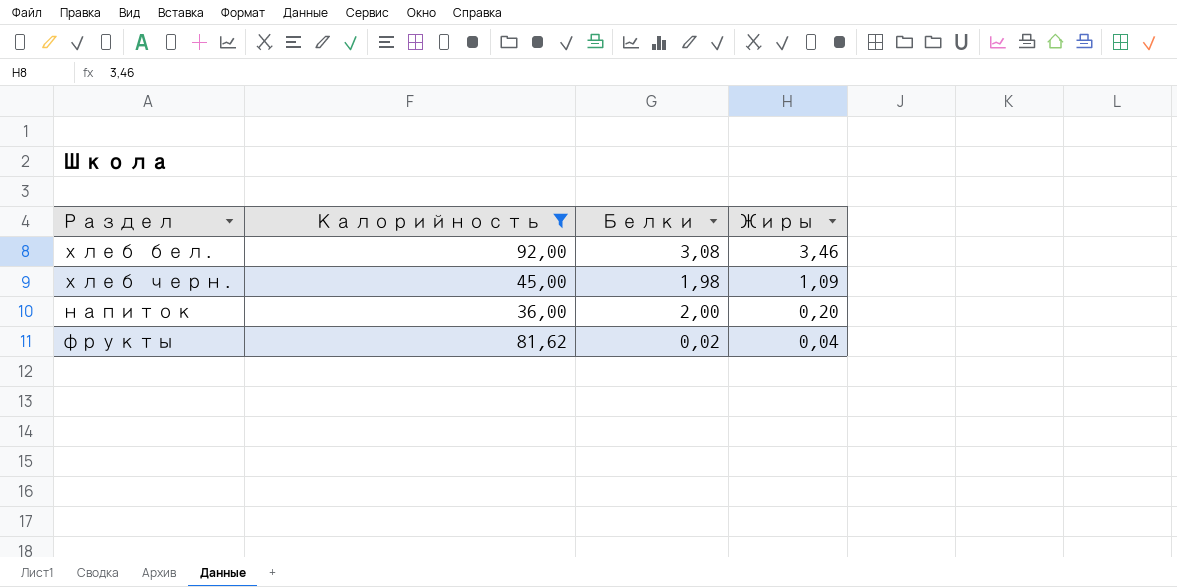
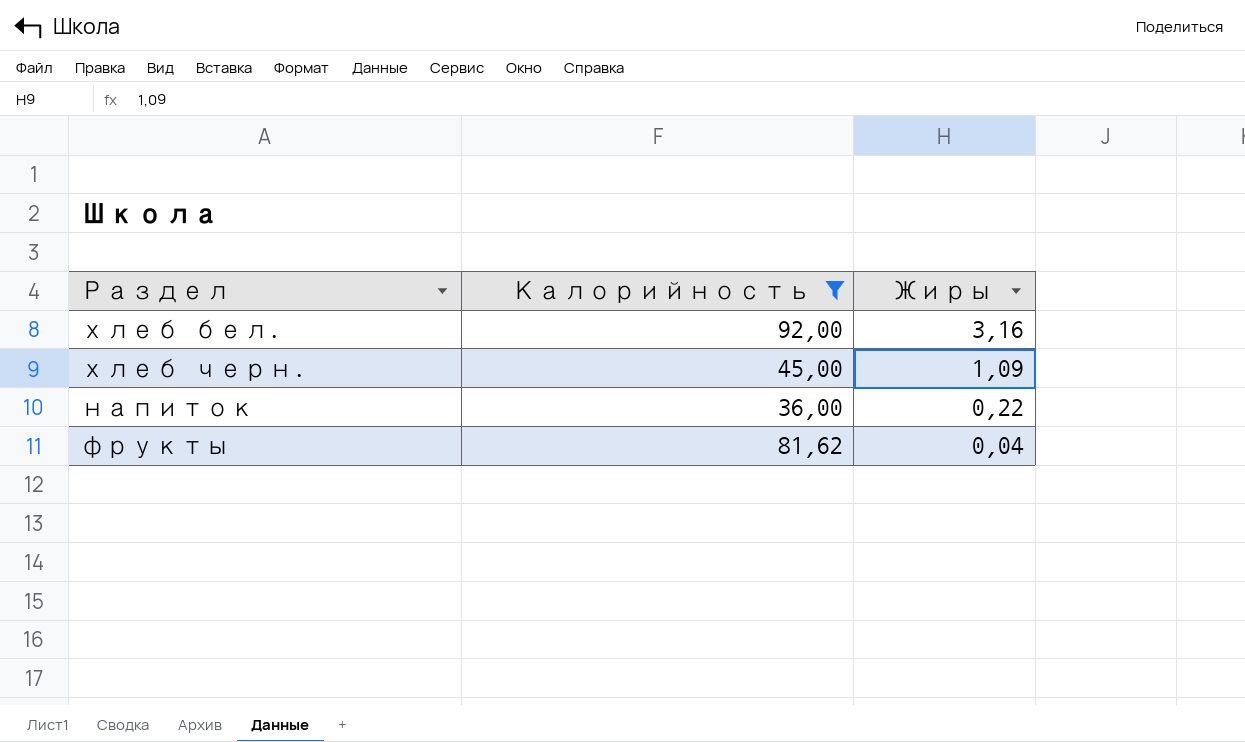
column Белки | position: 3 -> none
хлеб бел. | Жиры: 3,46 -> 3,16
напиток | Жиры: 0,20 -> 0,22

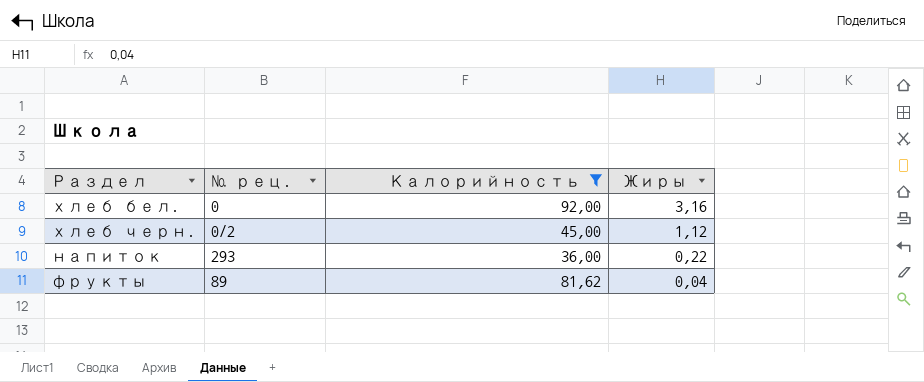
column № рец. | position: none -> 2
хлеб черн. | Жиры: 1,09 -> 1,12

